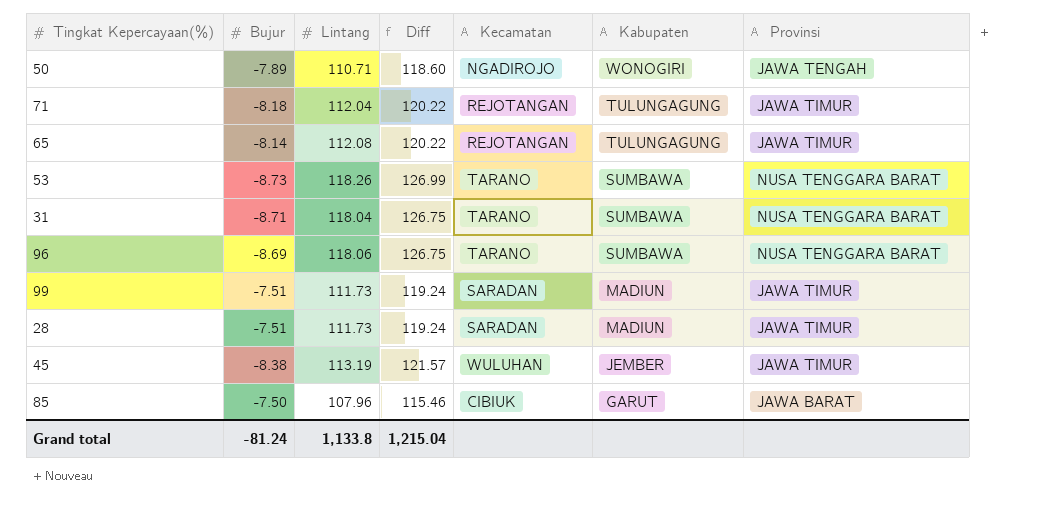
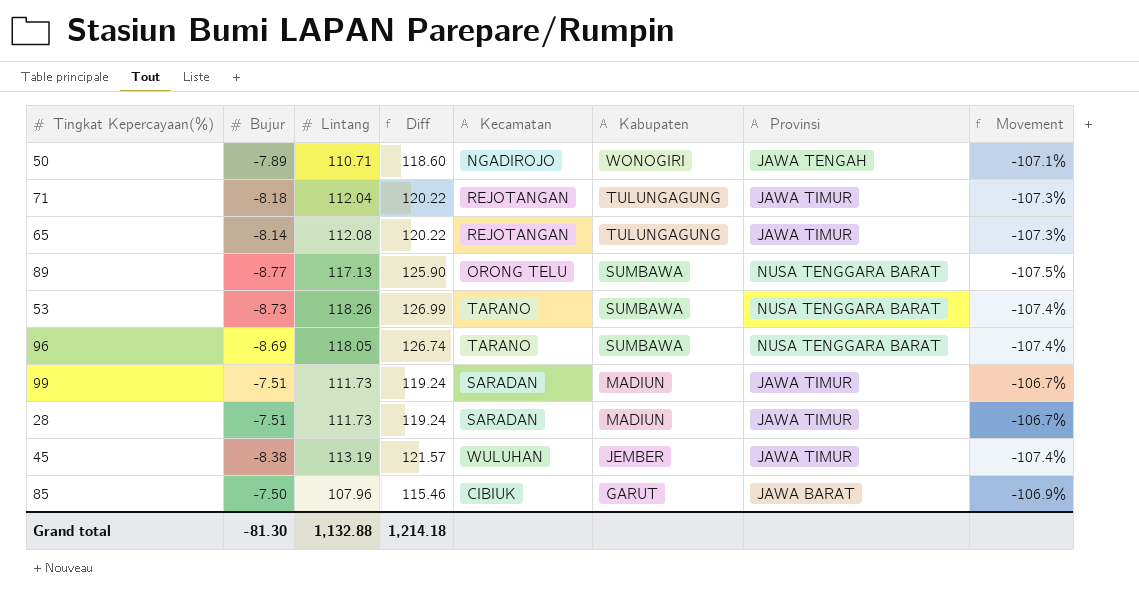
column Movement | formula: none -> ([Bujur] - [Lintang]) / [Lintang]
row 31: -8.71 | 118.04 | 126.75 | TARANO | SUMBAWA | NUSA TENGGARA BARAT -> none
row 89: none -> -8.77 | 117.13 | 125.90 | ORONG TELU | SUMBAWA | NUSA TENGGARA BARAT | -107.5%
96 | Lintang: 118.06 -> 118.05
96 | Diff: 126.75 -> 126.74
Grand total | Bujur: -81.24 -> -81.30
Grand total | Lintang: 1,133.8 -> 1,132.88
Grand total | Diff: 1,215.04 -> 1,214.18

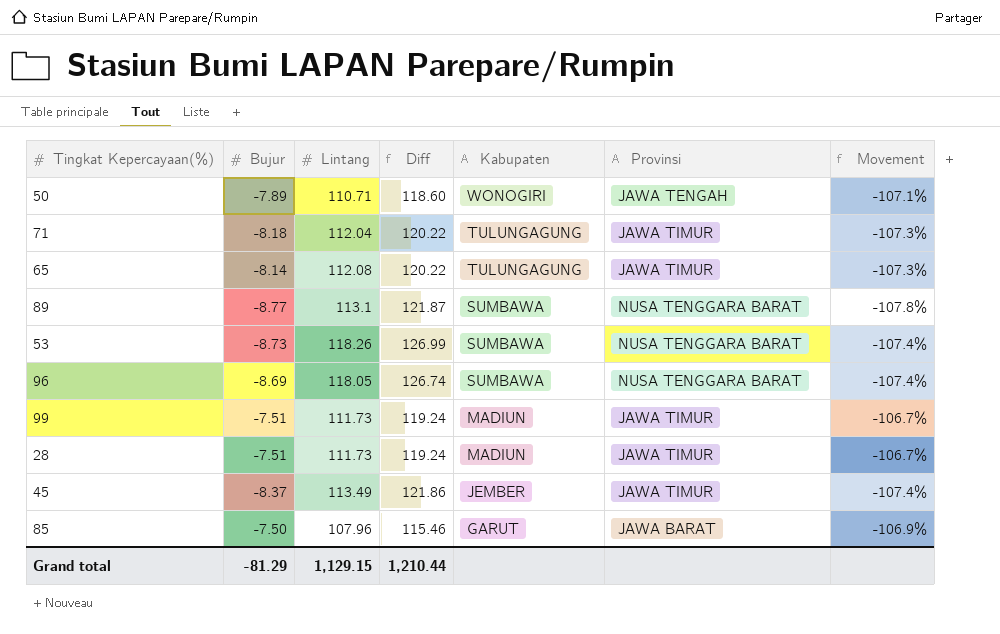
column Kecamatan | position: 5 -> none
89 | Lintang: 117.13 -> 113.1
89 | Diff: 125.90 -> 121.87
89 | Movement: -107.5% -> -107.8%
45 | Bujur: -8.38 -> -8.37
45 | Lintang: 113.19 -> 113.49
45 | Diff: 121.57 -> 121.86
Grand total | Bujur: -81.30 -> -81.29
Grand total | Lintang: 1,132.88 -> 1,129.15
Grand total | Diff: 1,214.18 -> 1,210.44

